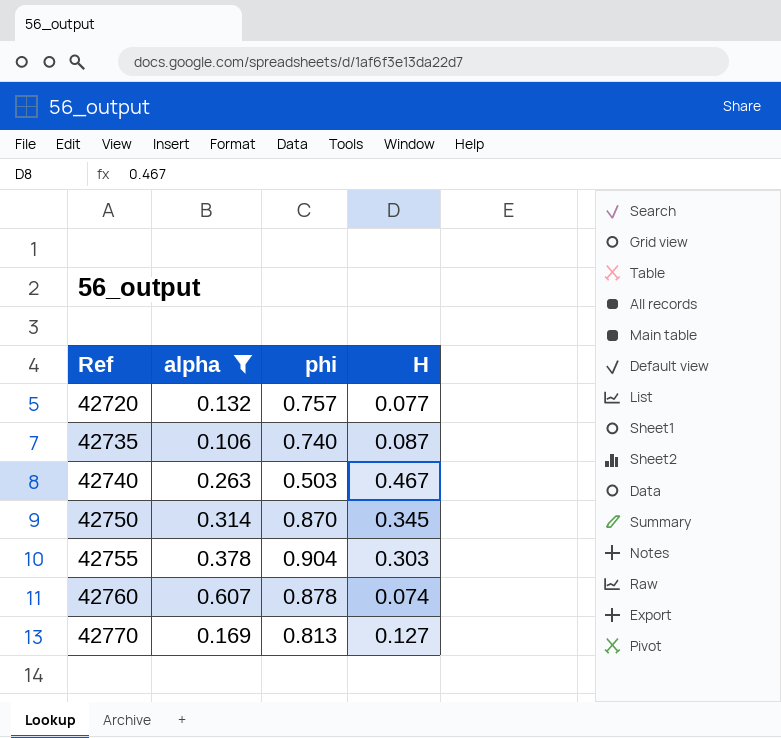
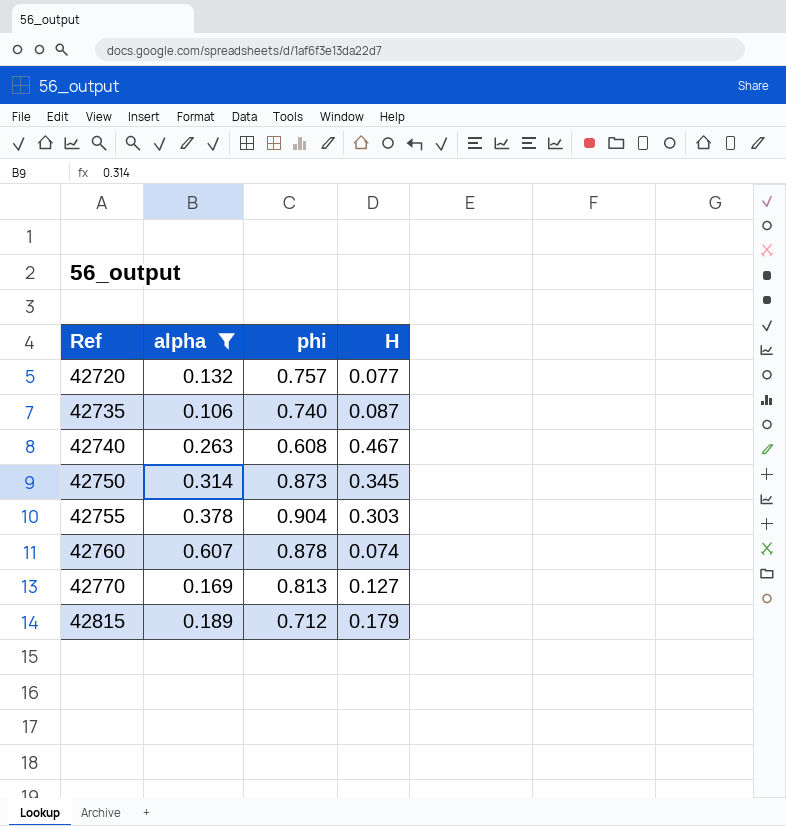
42740 | phi: 0.503 -> 0.608
42750 | phi: 0.870 -> 0.873
row 42815: none -> 0.189 | 0.712 | 0.179

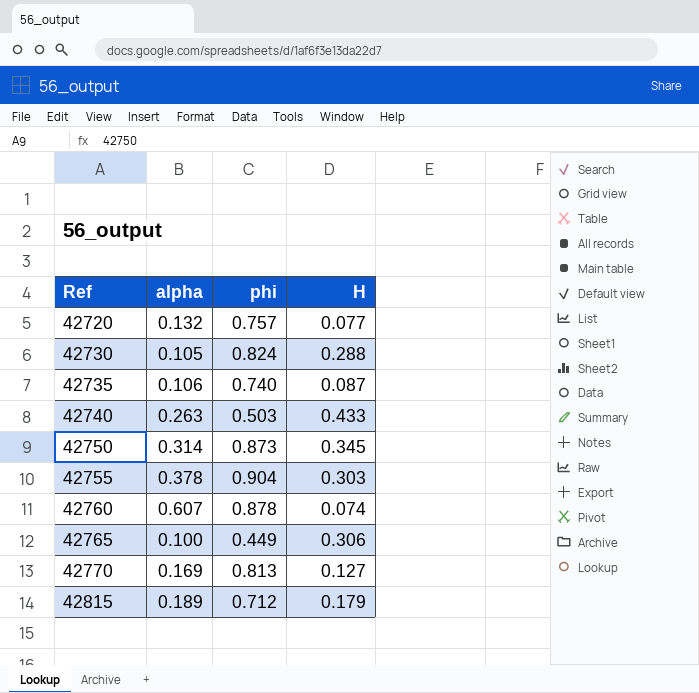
filter: alpha >= 0.106 -> none
42740 | phi: 0.608 -> 0.503
42740 | H: 0.467 -> 0.433

